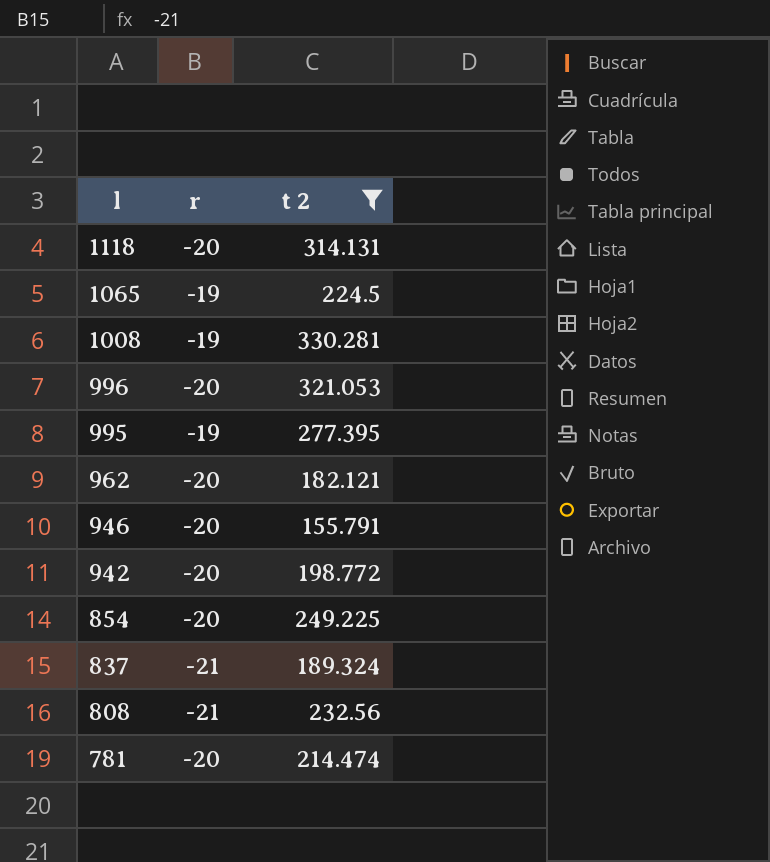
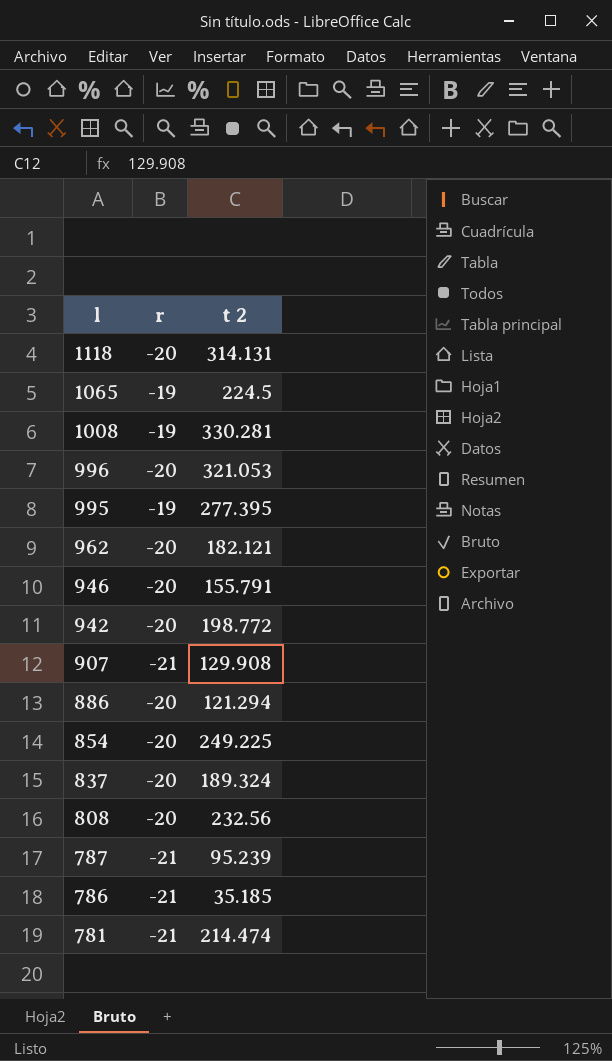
filter: t 2 >= 155.791 -> none
837 | r: -21 -> -20
808 | r: -21 -> -20
781 | r: -20 -> -21

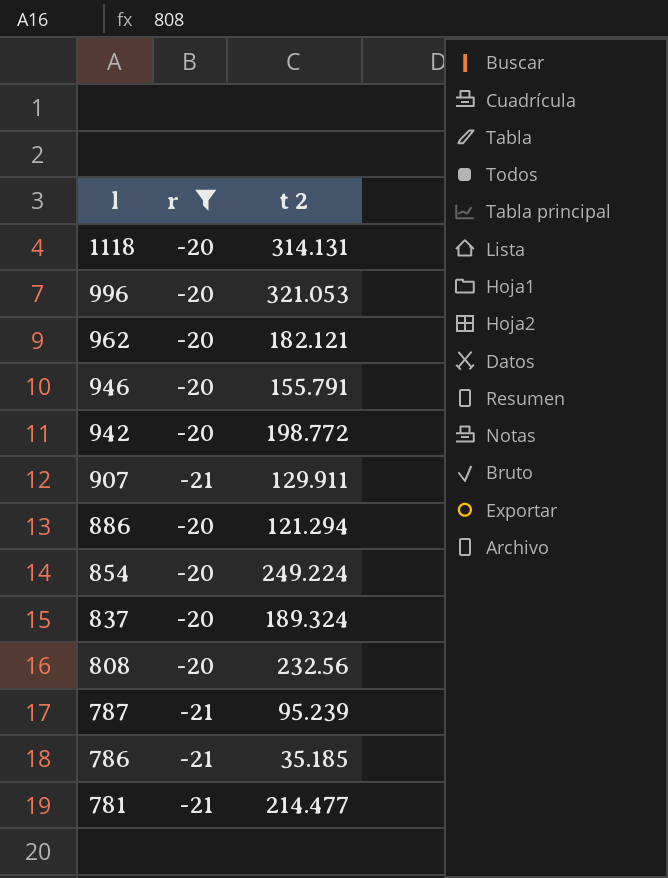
filter: none -> r != -19
907 | t 2: 129.908 -> 129.911
854 | t 2: 249.225 -> 249.224
781 | t 2: 214.474 -> 214.477

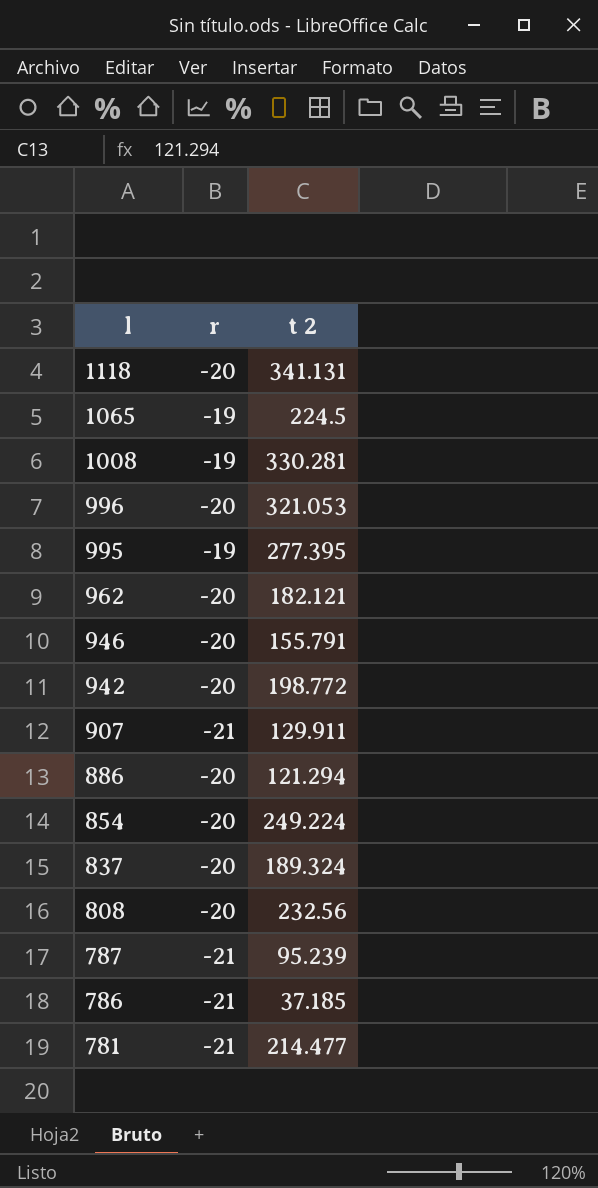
filter: r != -19 -> none
1118 | t 2: 314.131 -> 341.131
786 | t 2: 35.185 -> 37.185

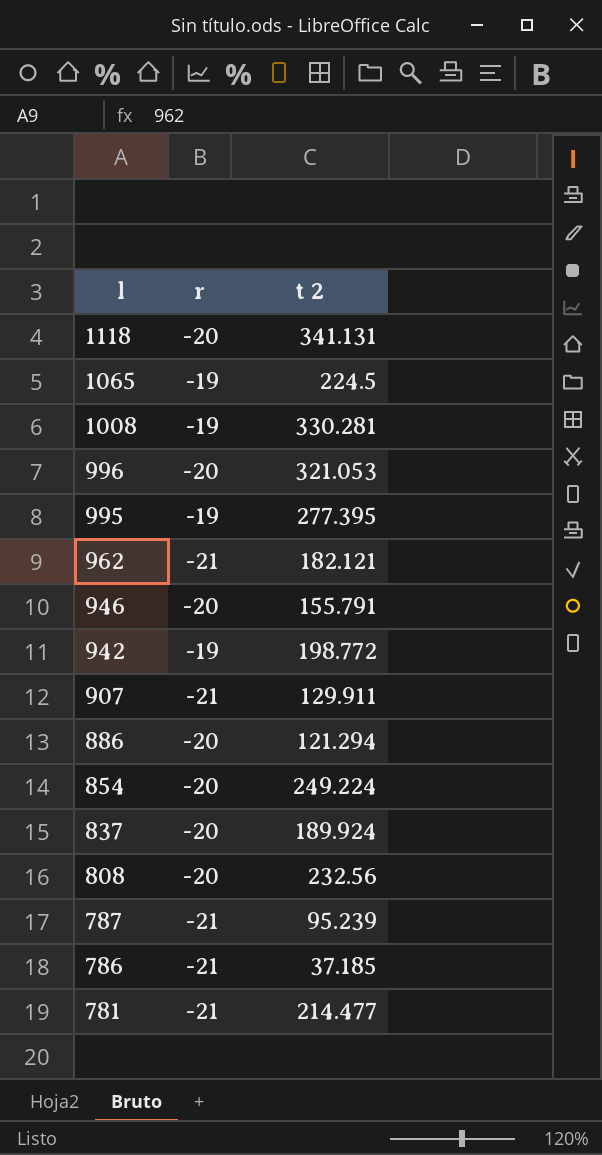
962 | r: -20 -> -21
942 | r: -20 -> -19
837 | t 2: 189.324 -> 189.924

